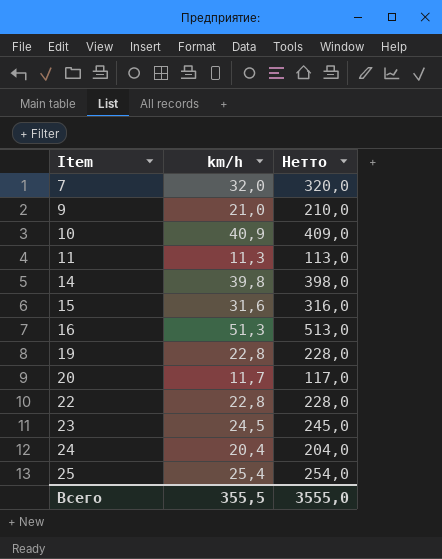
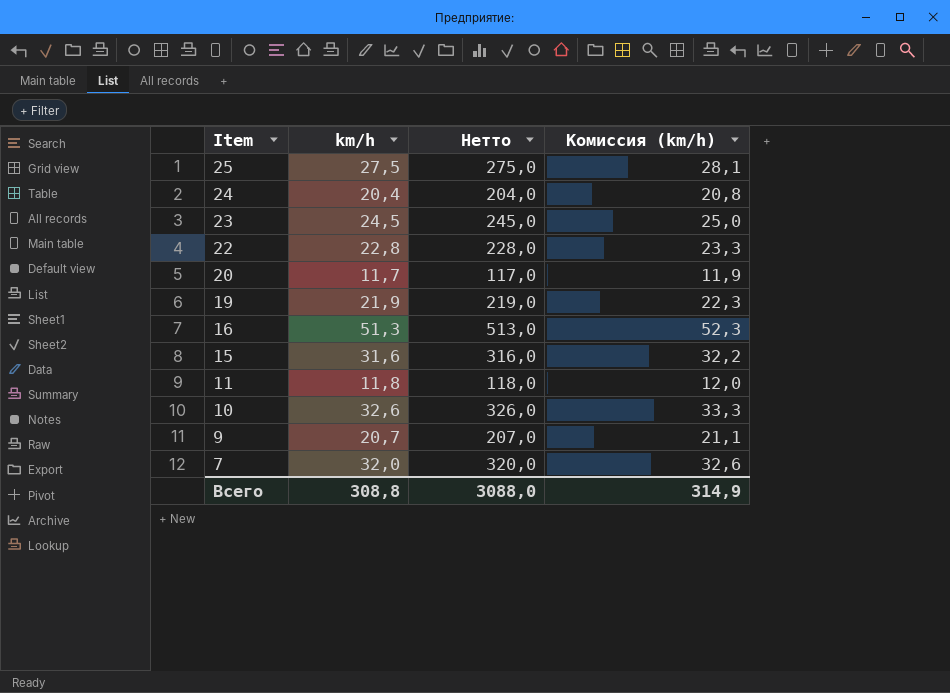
row order: Item ascending -> Item descending
column Комиссия (km/h) | formula: none -> [km/h] * 1,02
row 14: 39,8 | 398,0 -> none
25 | km/h: 25,4 -> 27,5
25 | Нетто: 254,0 -> 275,0
19 | km/h: 22,8 -> 21,9
19 | Нетто: 228,0 -> 219,0
11 | km/h: 11,3 -> 11,8
11 | Нетто: 113,0 -> 118,0
10 | km/h: 40,9 -> 32,6
10 | Нетто: 409,0 -> 326,0
9 | km/h: 21,0 -> 20,7
9 | Нетто: 210,0 -> 207,0
Всего | km/h: 355,5 -> 308,8
Всего | Нетто: 3555,0 -> 3088,0

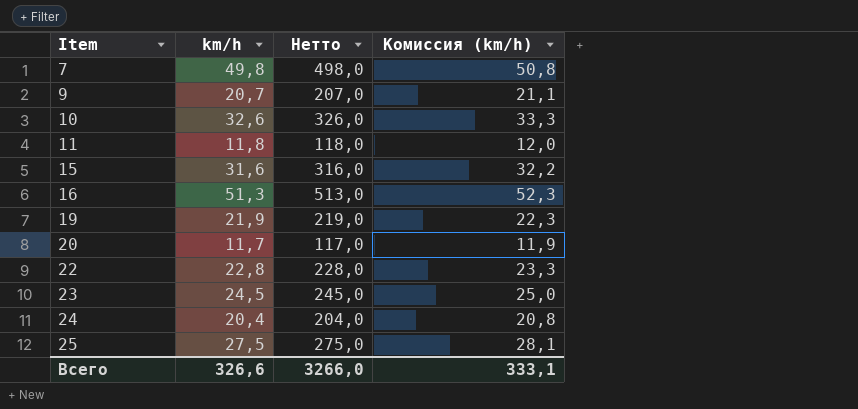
row order: Item descending -> Item ascending
7 | km/h: 32,0 -> 49,8
7 | Нетто: 320,0 -> 498,0
7 | Комиссия (km/h): 32,6 -> 50,8
Всего | km/h: 308,8 -> 326,6
Всего | Нетто: 3088,0 -> 3266,0
Всего | Комиссия (km/h): 314,9 -> 333,1

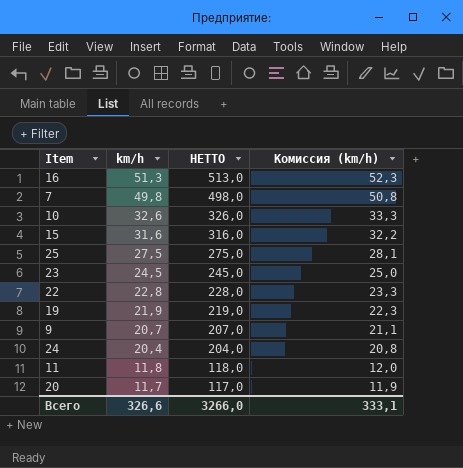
row order: Item ascending -> km/h descending
column name: Нетто -> НЕТТО

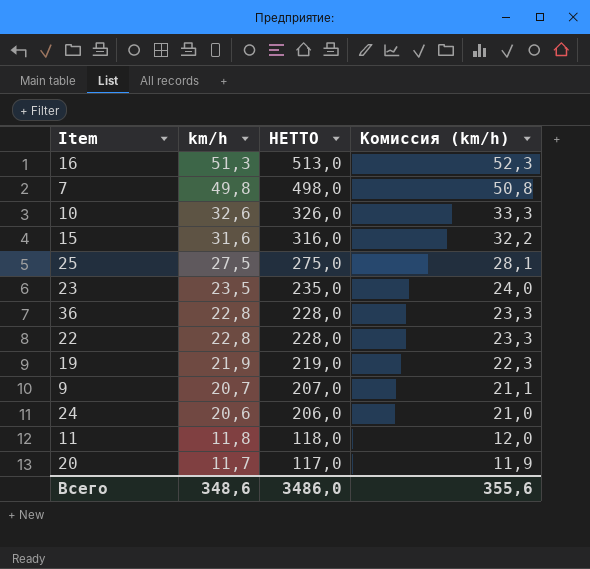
23 | km/h: 24,5 -> 23,5
23 | НЕТТО: 245,0 -> 235,0
23 | Комиссия (km/h): 25,0 -> 24,0
row 36: none -> 22,8 | 228,0 | 23,3
24 | km/h: 20,4 -> 20,6
24 | НЕТТО: 204,0 -> 206,0
24 | Комиссия (km/h): 20,8 -> 21,0
Всего | km/h: 326,6 -> 348,6
Всего | НЕТТО: 3266,0 -> 3486,0
Всего | Комиссия (km/h): 333,1 -> 355,6

